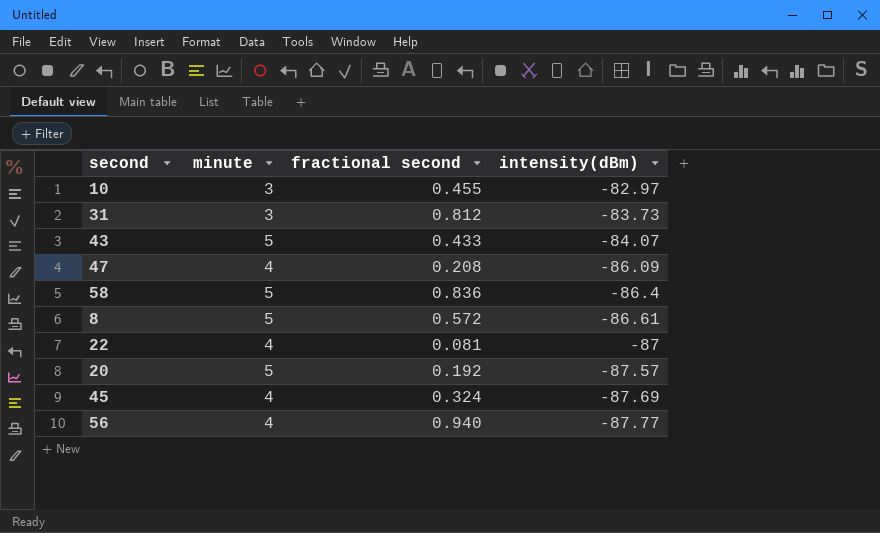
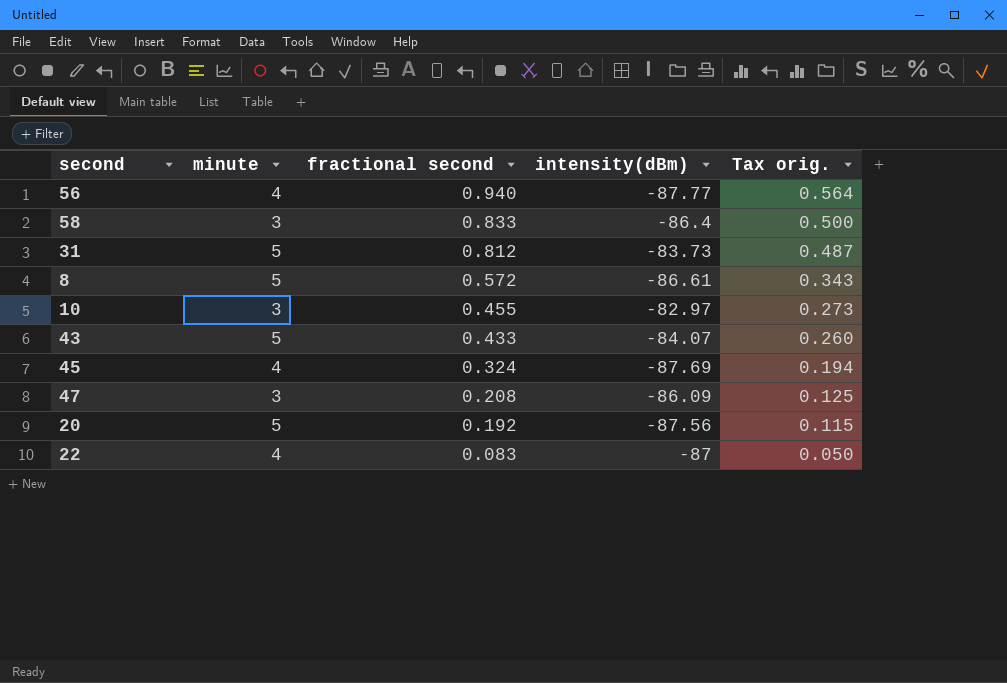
row order: intensity(dBm) descending -> fractional second descending
column Tax orig. | formula: none -> [fractional second] * 0.6
58 | minute: 5 -> 3
58 | fractional second: 0.836 -> 0.833
31 | minute: 3 -> 5
47 | minute: 4 -> 3
20 | intensity(dBm): -87.57 -> -87.56
22 | fractional second: 0.081 -> 0.083

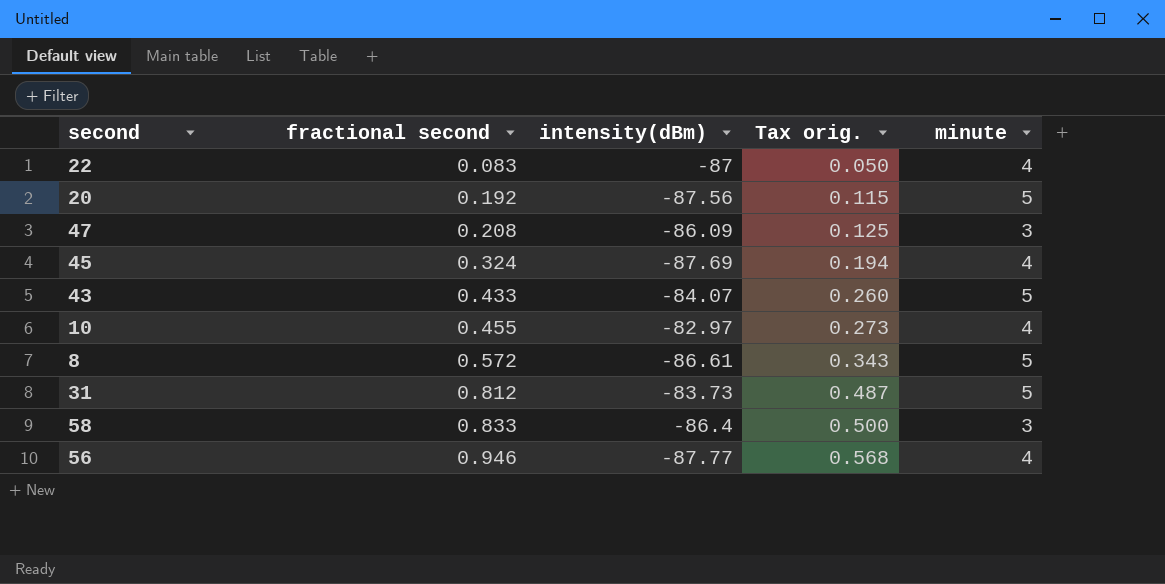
row order: fractional second descending -> fractional second ascending
column minute | position: 2 -> 5
10 | minute: 3 -> 4
56 | fractional second: 0.940 -> 0.946
56 | Tax orig.: 0.564 -> 0.568

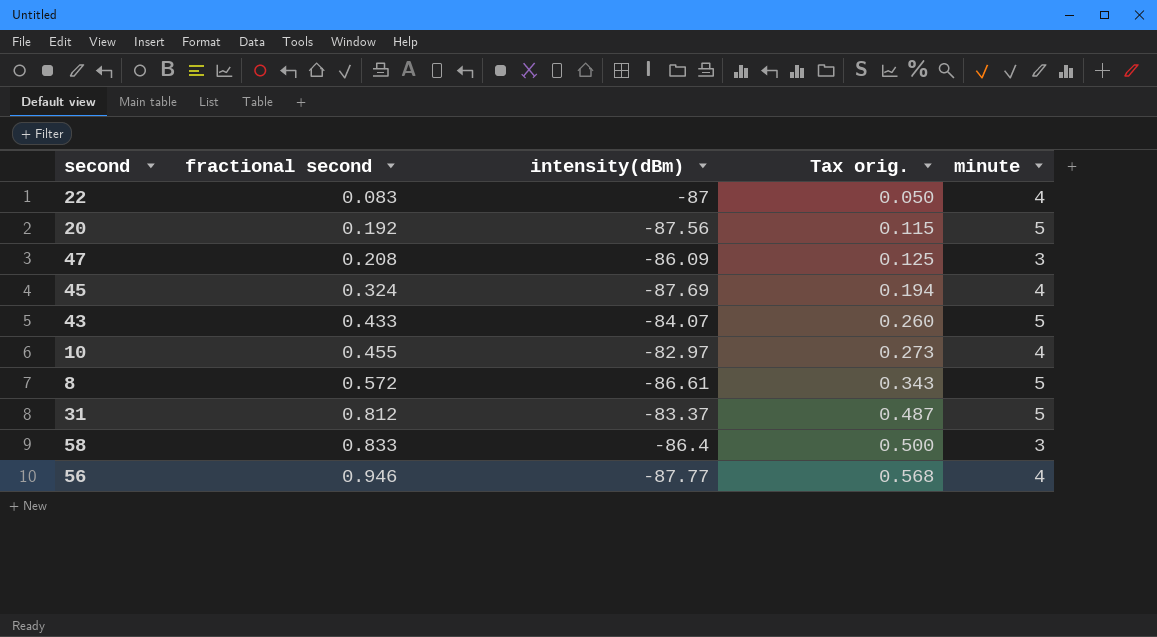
31 | intensity(dBm): -83.73 -> -83.37

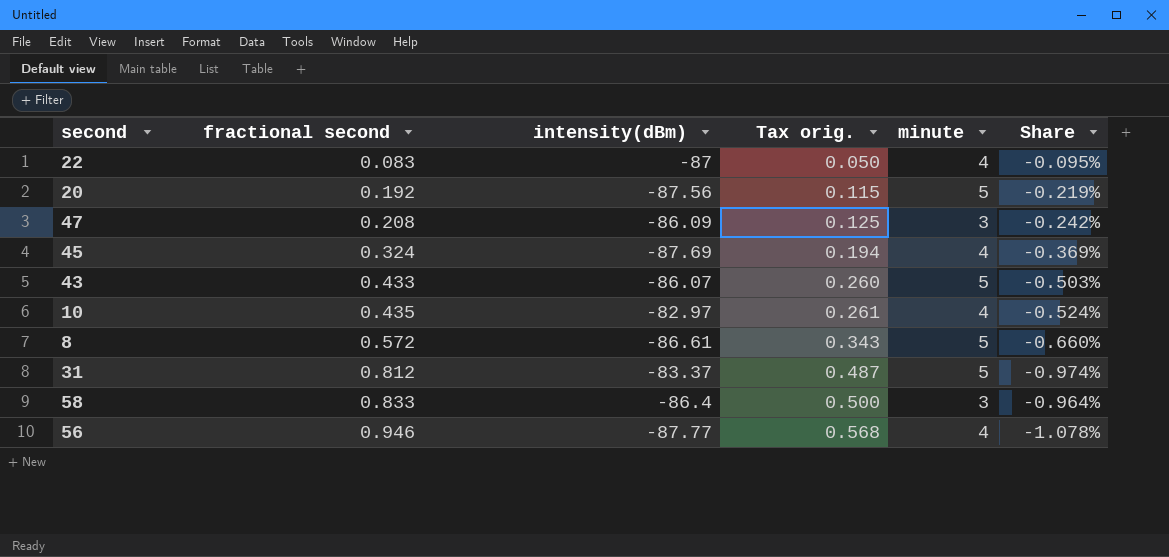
column Share | formula: none -> [fractional second] / [intensity(dBm)]
43 | intensity(dBm): -84.07 -> -86.07
10 | fractional second: 0.455 -> 0.435
10 | Tax orig.: 0.273 -> 0.261

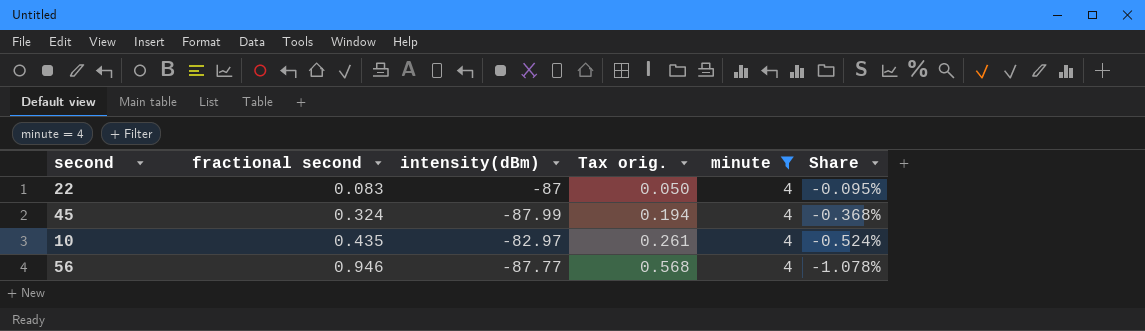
filter: none -> minute = 4
45 | intensity(dBm): -87.69 -> -87.99
45 | Share: -0.369% -> -0.368%

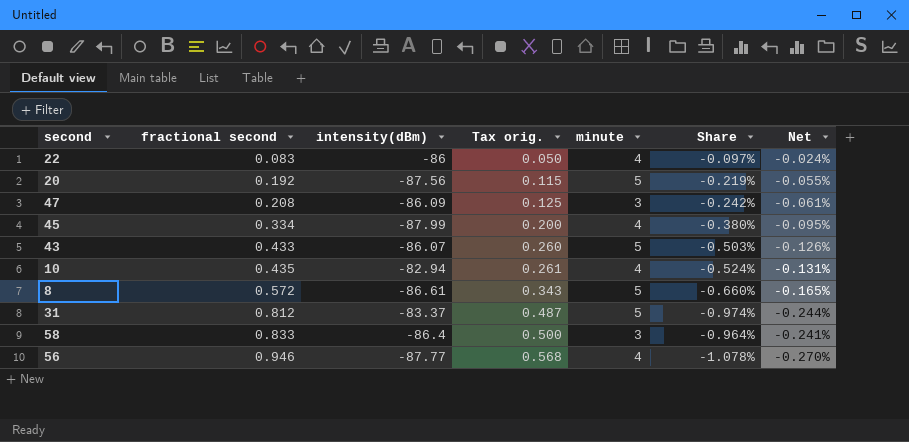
filter: minute = 4 -> none
column Net | formula: none -> [Share] * 0.25
22 | intensity(dBm): -87 -> -86
22 | Share: -0.095% -> -0.097%
45 | fractional second: 0.324 -> 0.334
45 | Tax orig.: 0.194 -> 0.200
45 | Share: -0.368% -> -0.380%
10 | intensity(dBm): -82.97 -> -82.94

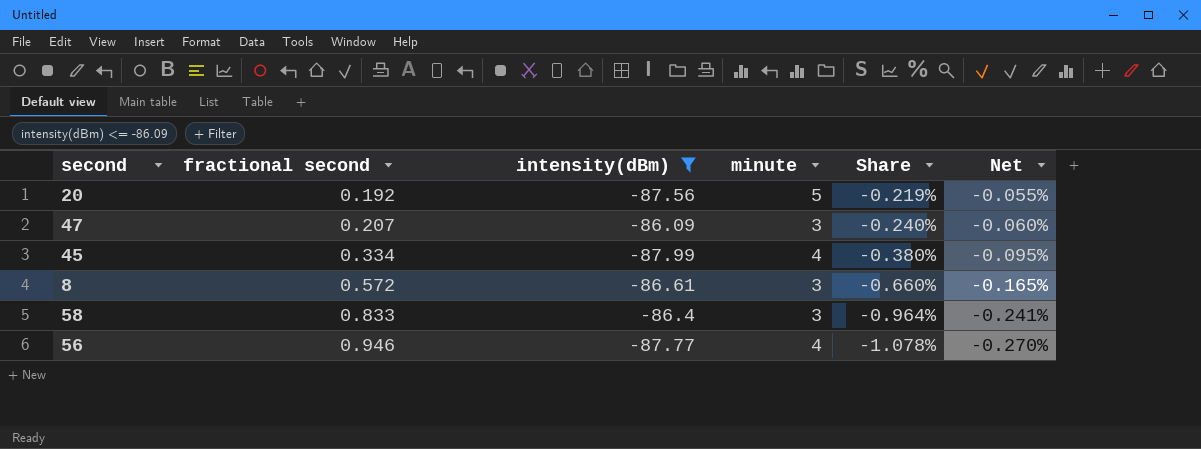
filter: none -> intensity(dBm) <= -86.09
column Tax orig. | formula: [fractional second] * 0.6 -> none
47 | fractional second: 0.208 -> 0.207
47 | Share: -0.242% -> -0.240%
47 | Net: -0.061% -> -0.060%
8 | minute: 5 -> 3

